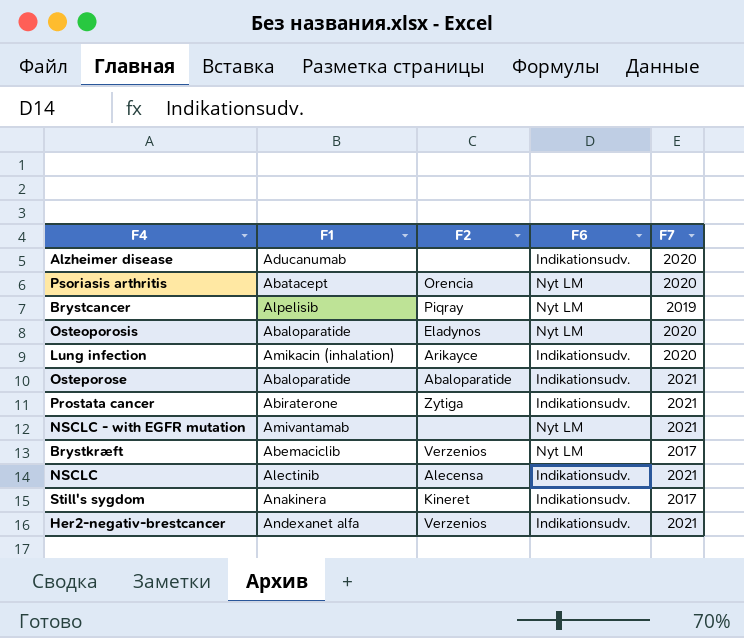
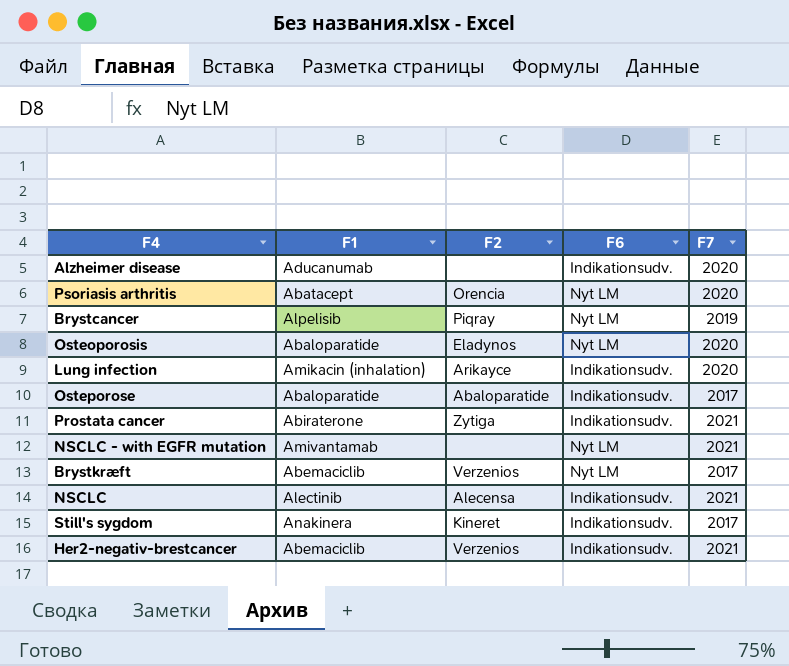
Osteporose | F7: 2021 -> 2017
Her2-negativ-brestcancer | F1: Andexanet alfa -> Abemaciclib

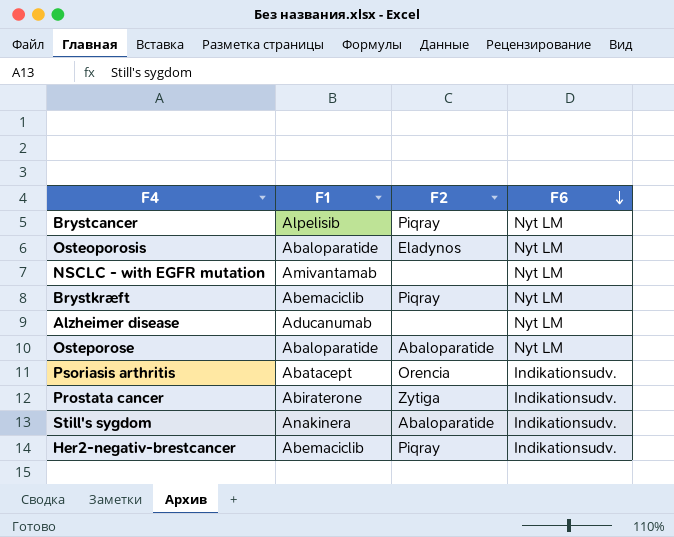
row order: none -> F6 descending
column F7 | position: 5 -> none
row Lung infection: Amikacin (inhalation) | Arikayce | Indikationsudv. | 2020 -> none
row NSCLC: Alectinib | Alecensa | Indikationsudv. | 2021 -> none
Brystkræft | F2: Verzenios -> Piqray
Alzheimer disease | F6: Indikationsudv. -> Nyt LM
Osteporose | F6: Indikationsudv. -> Nyt LM
Psoriasis arthritis | F6: Nyt LM -> Indikationsudv.
Still's sygdom | F2: Kineret -> Abaloparatide
Her2-negativ-brestcancer | F2: Verzenios -> Piqray

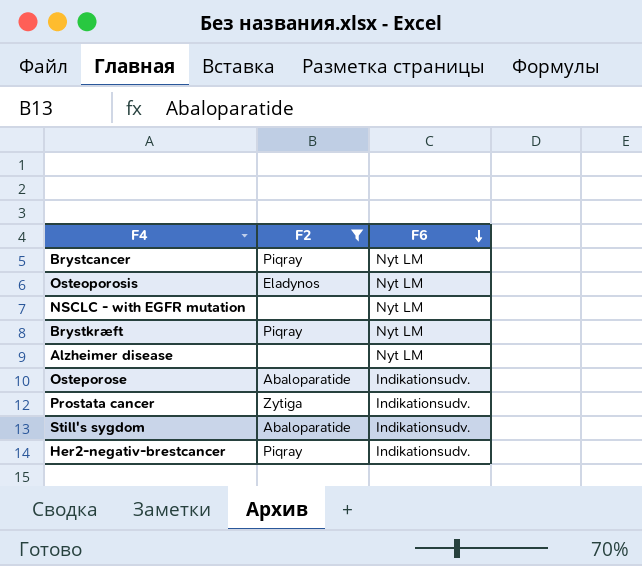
filter: none -> F2 != Orencia
column F1 | position: 2 -> none
Osteporose | F6: Nyt LM -> Indikationsudv.

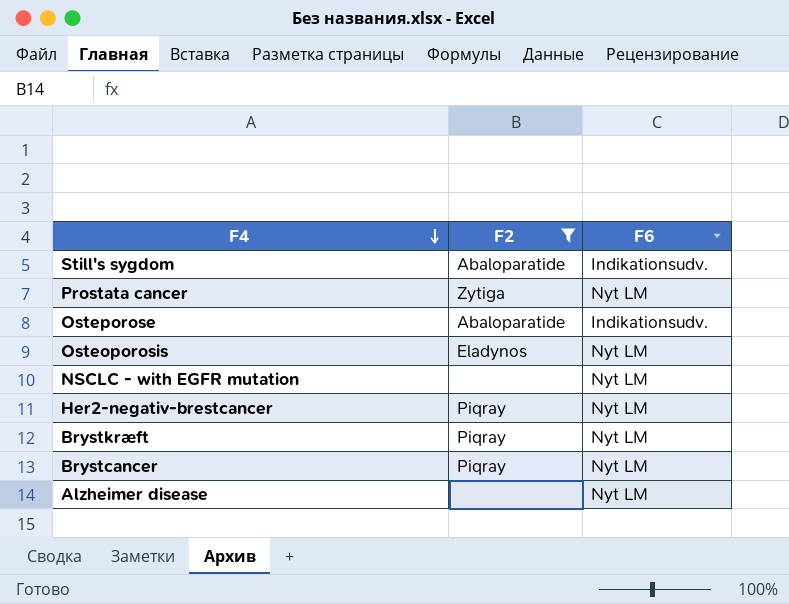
row order: F6 descending -> F4 descending
Prostata cancer | F6: Indikationsudv. -> Nyt LM
Her2-negativ-brestcancer | F6: Indikationsudv. -> Nyt LM

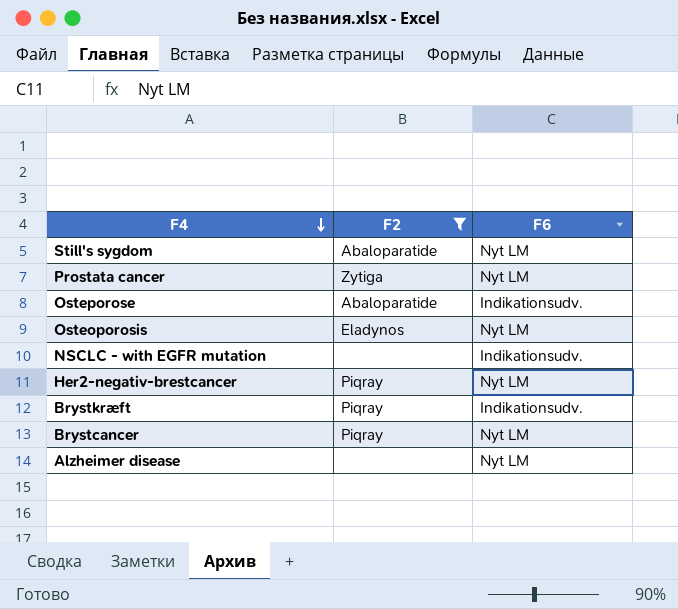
Still's sygdom | F6: Indikationsudv. -> Nyt LM
NSCLC - with EGFR mutation | F6: Nyt LM -> Indikationsudv.
Brystkræft | F6: Nyt LM -> Indikationsudv.

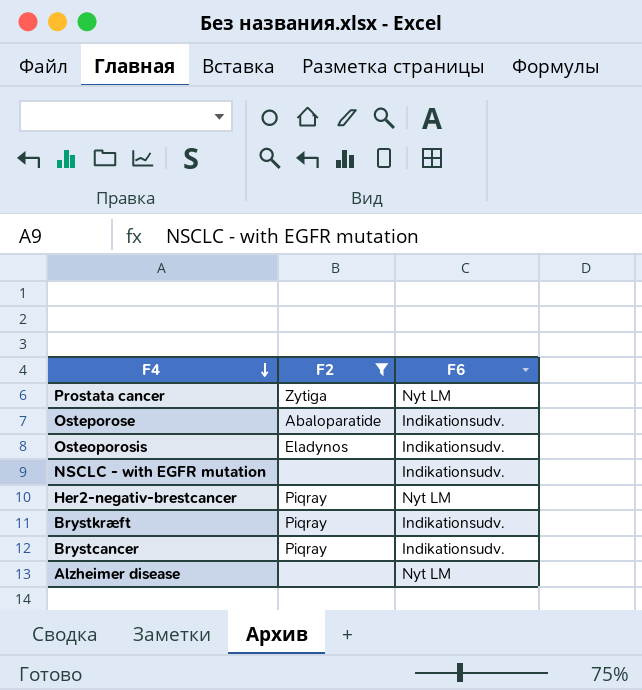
row Still's sygdom: Abaloparatide | Nyt LM -> none
Osteoporosis | F6: Nyt LM -> Indikationsudv.
Brystcancer | F6: Nyt LM -> Indikationsudv.

